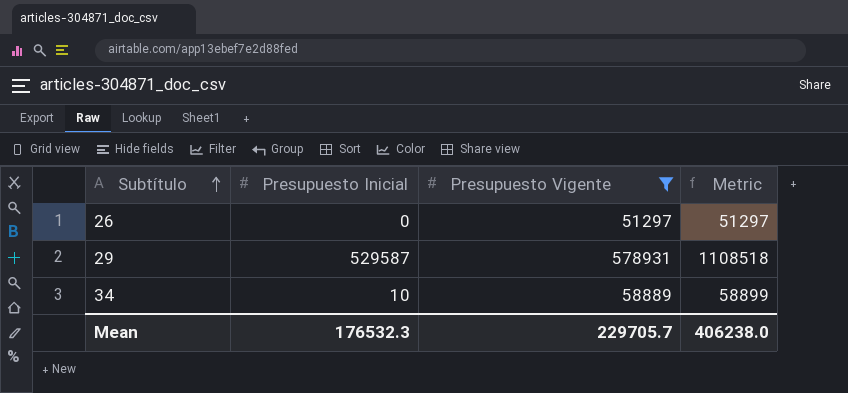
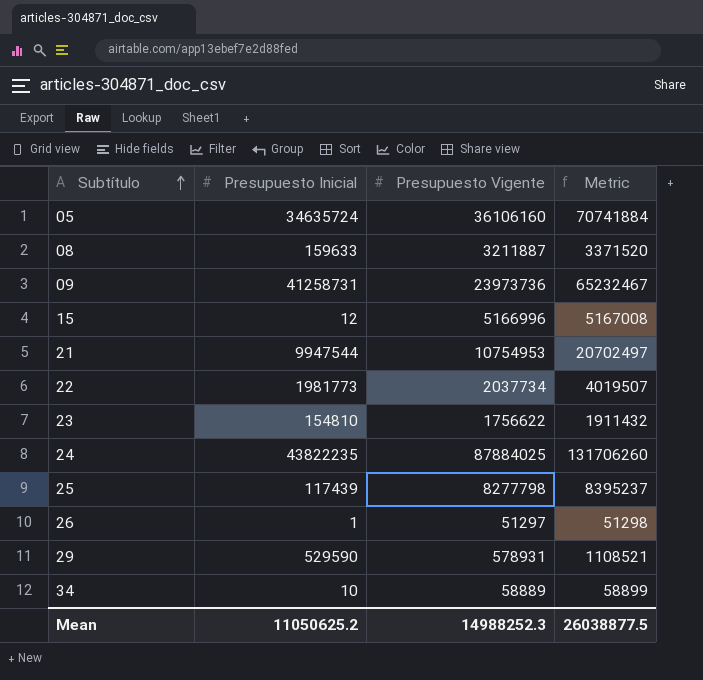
filter: Presupuesto Vigente <= 578931 -> none
26 | Presupuesto Inicial: 0 -> 1
26 | Metric: 51297 -> 51298
29 | Presupuesto Inicial: 529587 -> 529590
29 | Metric: 1108518 -> 1108521
Mean | Presupuesto Inicial: 176532.3 -> 11050625.2
Mean | Presupuesto Vigente: 229705.7 -> 14988252.3
Mean | Metric: 406238.0 -> 26038877.5

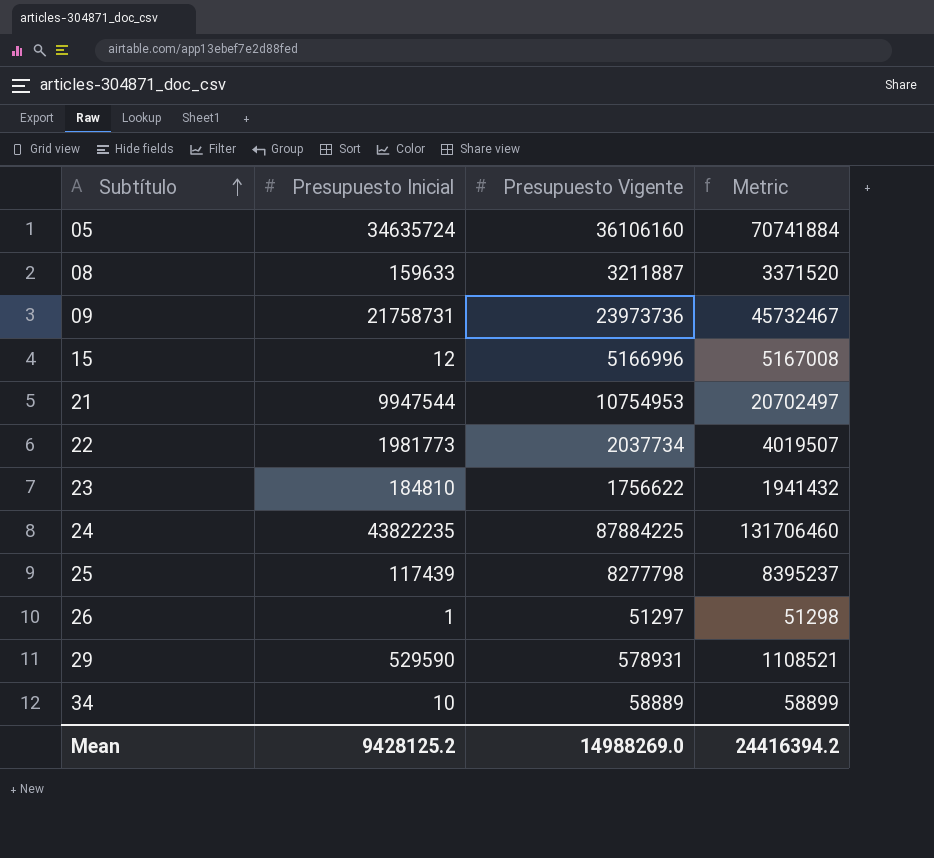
09 | Presupuesto Inicial: 41258731 -> 21758731
09 | Metric: 65232467 -> 45732467
23 | Presupuesto Inicial: 154810 -> 184810
23 | Metric: 1911432 -> 1941432
24 | Presupuesto Vigente: 87884025 -> 87884225
24 | Metric: 131706260 -> 131706460
Mean | Presupuesto Inicial: 11050625.2 -> 9428125.2
Mean | Presupuesto Vigente: 14988252.3 -> 14988269.0
Mean | Metric: 26038877.5 -> 24416394.2

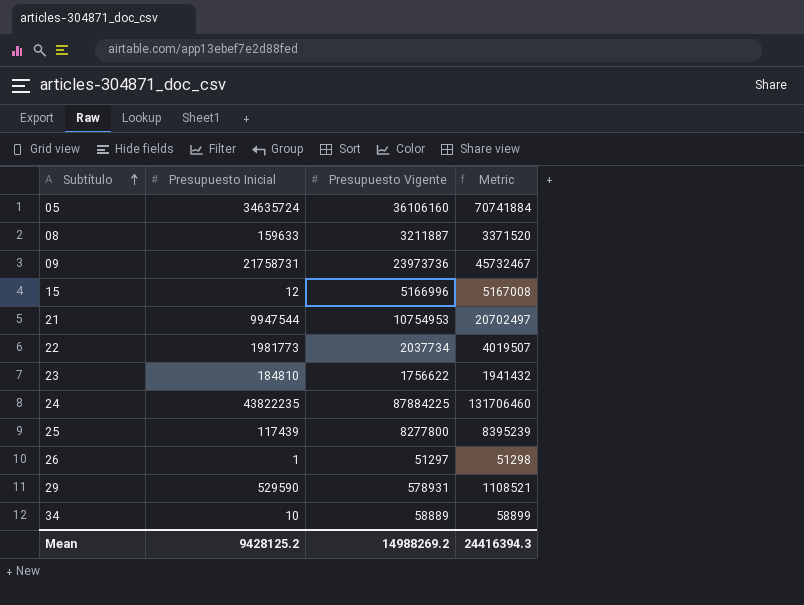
25 | Presupuesto Vigente: 8277798 -> 8277800
25 | Metric: 8395237 -> 8395239
Mean | Presupuesto Vigente: 14988269.0 -> 14988269.2
Mean | Metric: 24416394.2 -> 24416394.3

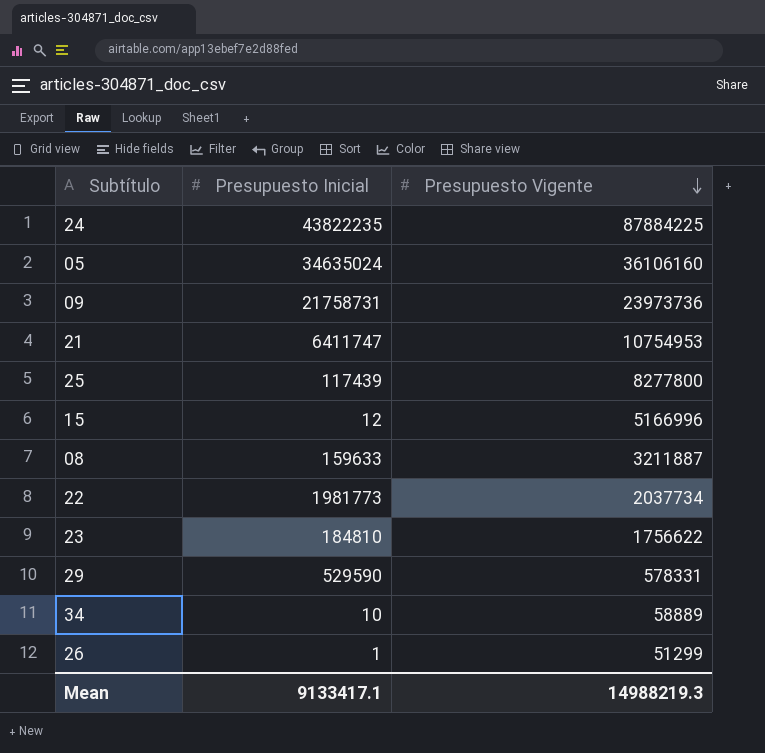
row order: Subtítulo ascending -> Presupuesto Vigente descending
column Metric | formula: [Presupuesto Inicial] + [Presupuesto Vigente] -> none
05 | Presupuesto Inicial: 34635724 -> 34635024
21 | Presupuesto Inicial: 9947544 -> 6411747
29 | Presupuesto Vigente: 578931 -> 578331
26 | Presupuesto Vigente: 51297 -> 51299
Mean | Presupuesto Inicial: 9428125.2 -> 9133417.1
Mean | Presupuesto Vigente: 14988269.2 -> 14988219.3

